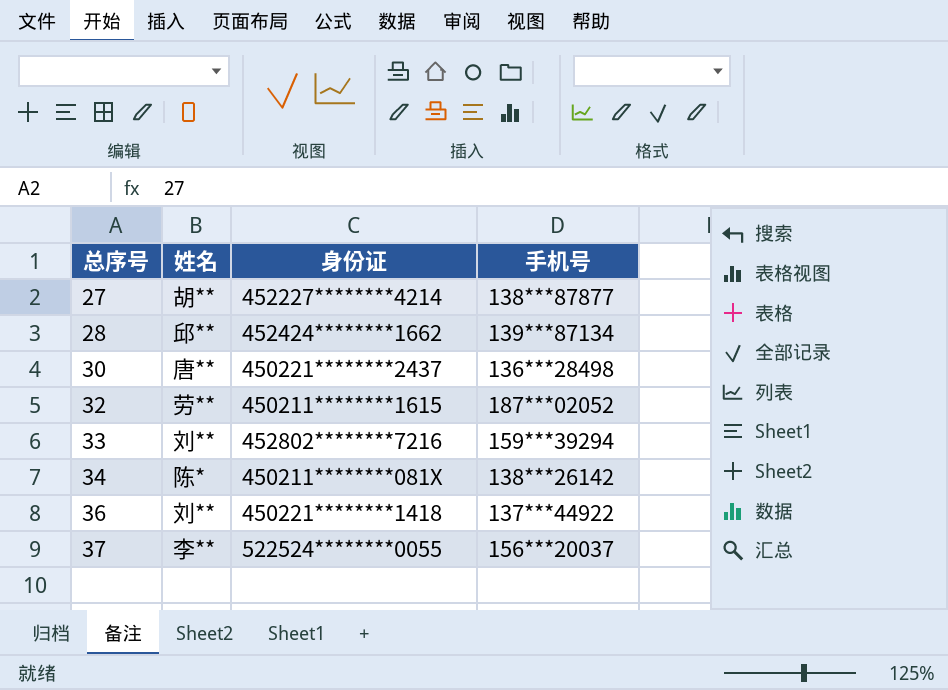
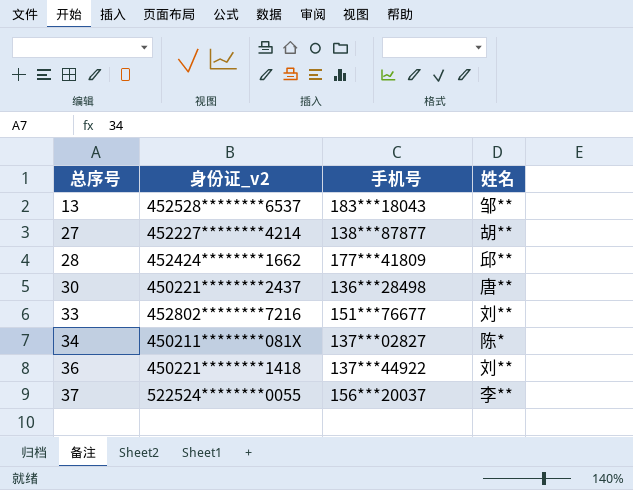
column name: 身份证 -> 身份证_v2
column 姓名 | position: 2 -> 4
row 32: 劳** | 450211********1615 | 187***02052 -> none
row 13: none -> 452528********6537 | 183***18043 | 邹**
28 | 手机号: 139***87134 -> 177***41809
33 | 手机号: 159***39294 -> 151***76677
34 | 手机号: 138***26142 -> 137***02827

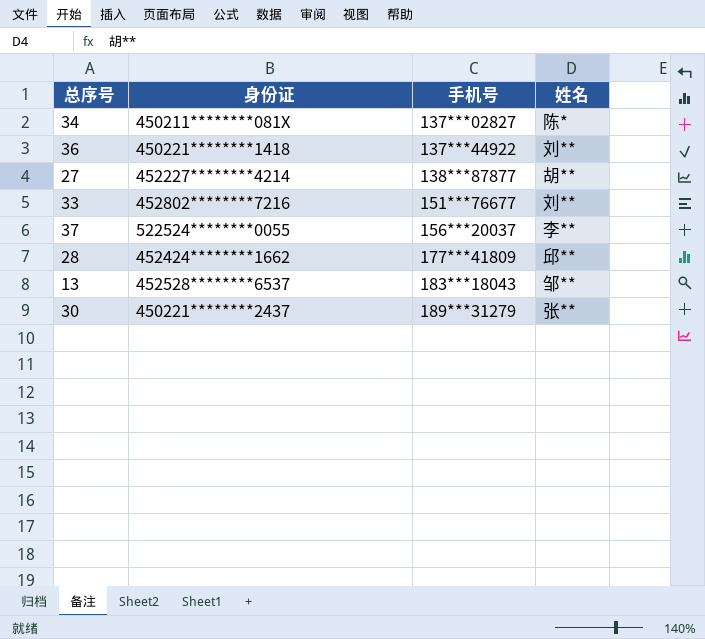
row order: 总序号 ascending -> 手机号 ascending
column name: 身份证_v2 -> 身份证
30 | 手机号: 136***28498 -> 189***31279
30 | 姓名: 唐** -> 张**

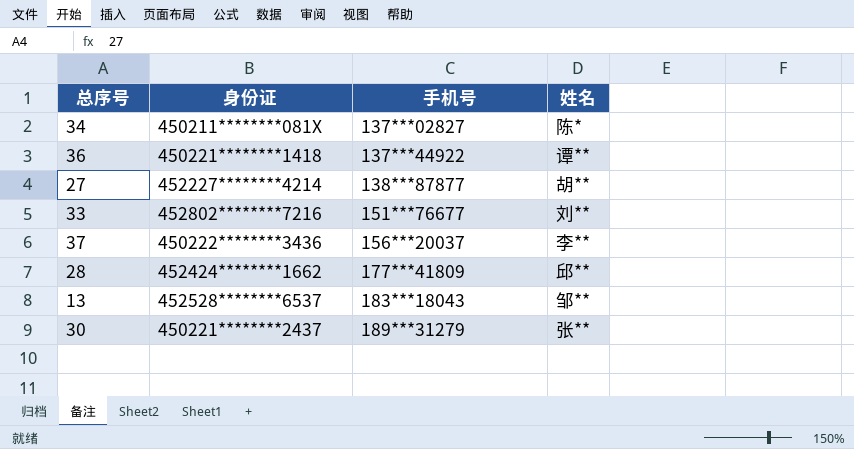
36 | 姓名: 刘** -> 谭**
37 | 身份证: 522524********0055 -> 450222********3436

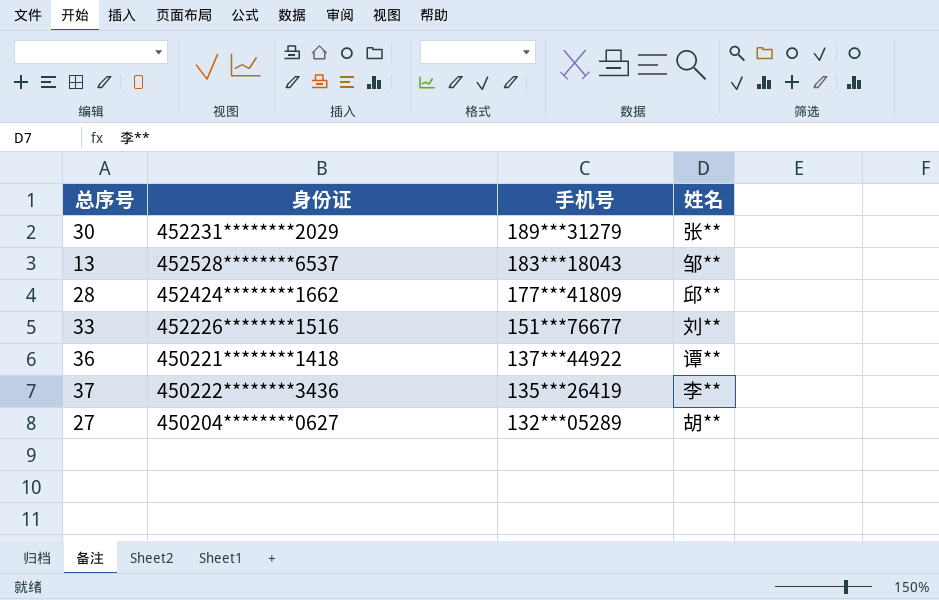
row order: 手机号 ascending -> 手机号 descending
row 34: 450211********081X | 137***02827 | 陈* -> none
30 | 身份证: 450221********2437 -> 452231********2029
33 | 身份证: 452802********7216 -> 452226********1516
37 | 手机号: 156***20037 -> 135***26419
27 | 身份证: 452227********4214 -> 450204********0627
27 | 手机号: 138***87877 -> 132***05289

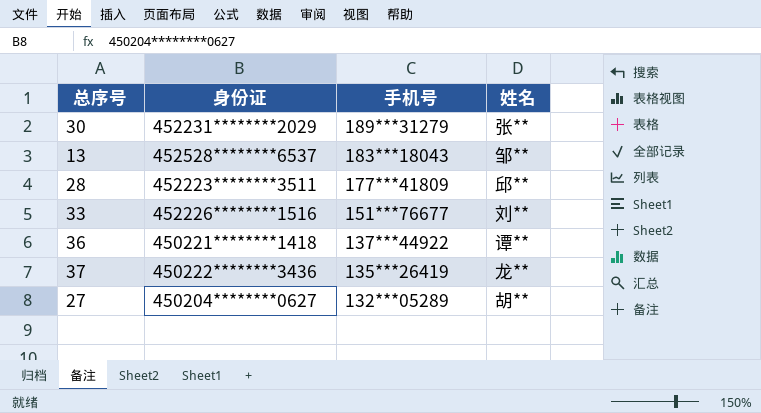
28 | 身份证: 452424********1662 -> 452223********3511
37 | 姓名: 李** -> 龙**

